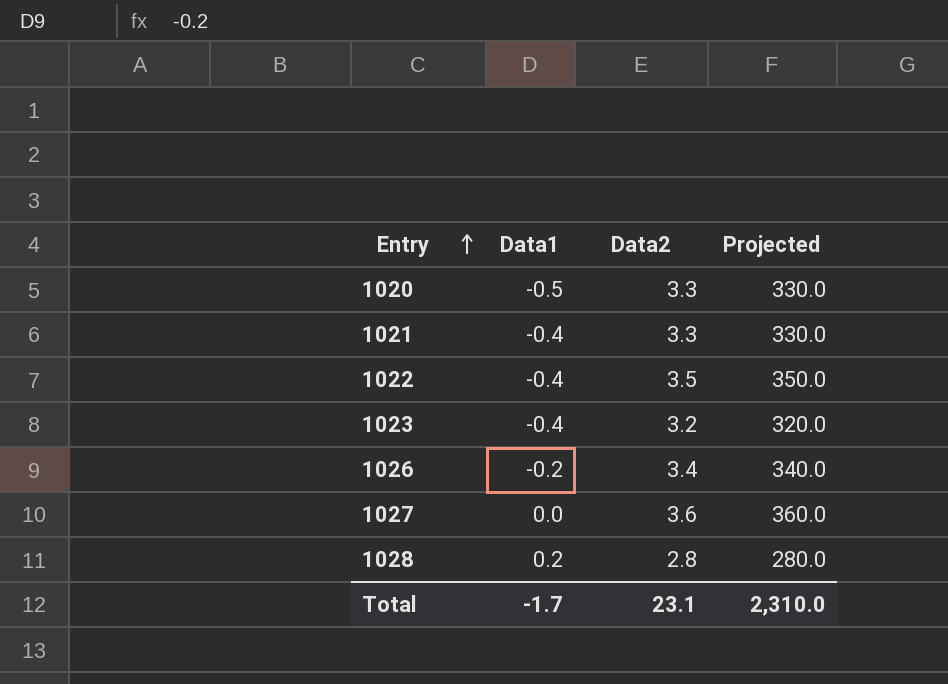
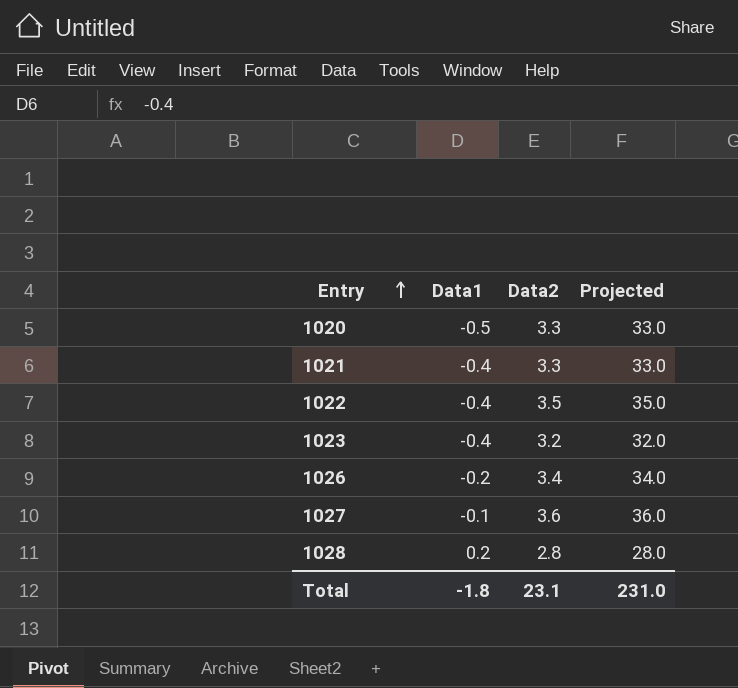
column Projected | formula: [Data2] * 100 -> [Data2] * 10
1027 | Data1: 0.0 -> -0.1
Total | Data1: -1.7 -> -1.8
Total | Projected: 2,310.0 -> 231.0

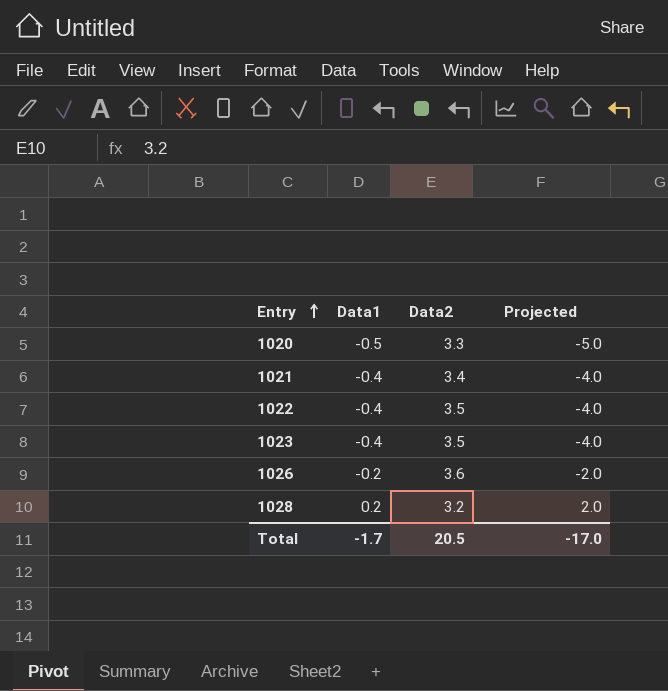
column Projected | formula: [Data2] * 10 -> [Data1] * 10
row 1027: -0.1 | 3.6 | 36.0 -> none
1021 | Data2: 3.3 -> 3.4
1023 | Data2: 3.2 -> 3.5
1026 | Data2: 3.4 -> 3.6
1028 | Data2: 2.8 -> 3.2
Total | Data1: -1.8 -> -1.7
Total | Data2: 23.1 -> 20.5
Total | Projected: 231.0 -> -17.0

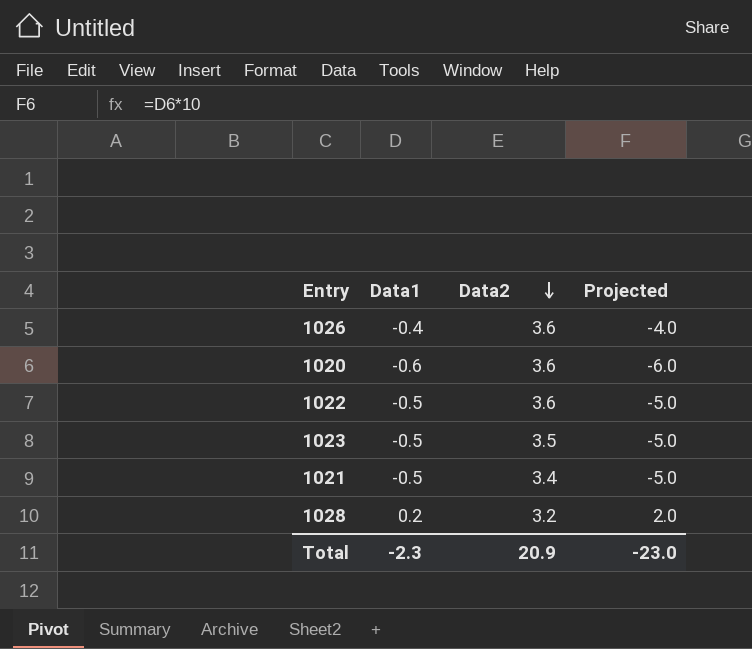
row order: Entry ascending -> Data2 descending
1026 | Data1: -0.2 -> -0.4
1026 | Projected: -2.0 -> -4.0
1020 | Data1: -0.5 -> -0.6
1020 | Data2: 3.3 -> 3.6
1020 | Projected: -5.0 -> -6.0
1022 | Data1: -0.4 -> -0.5
1022 | Data2: 3.5 -> 3.6
1022 | Projected: -4.0 -> -5.0
1023 | Data1: -0.4 -> -0.5
1023 | Projected: -4.0 -> -5.0
1021 | Data1: -0.4 -> -0.5
1021 | Projected: -4.0 -> -5.0
Total | Data1: -1.7 -> -2.3
Total | Data2: 20.5 -> 20.9
Total | Projected: -17.0 -> -23.0

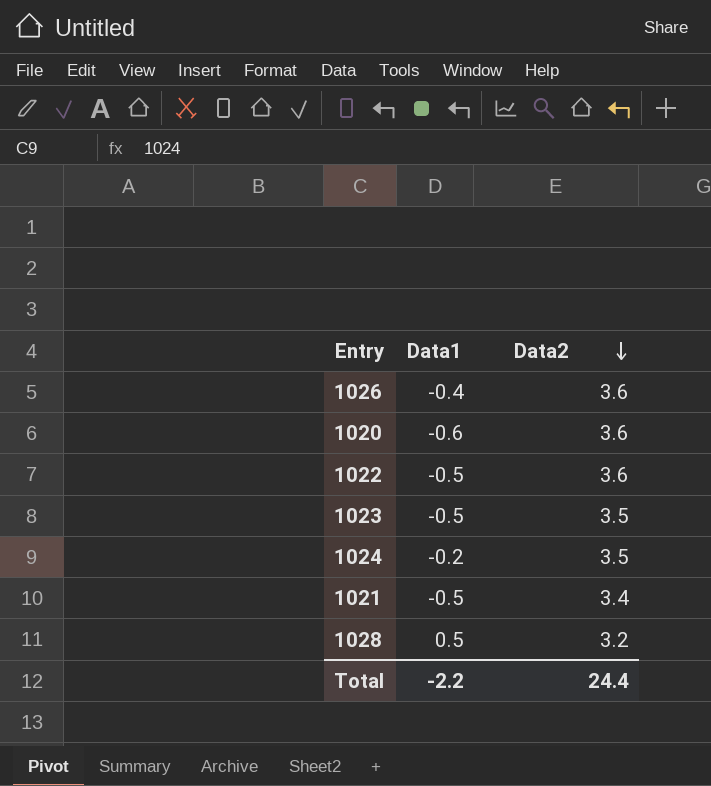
column Projected | formula: [Data1] * 10 -> none
row 1024: none -> -0.2 | 3.5
1028 | Data1: 0.2 -> 0.5
Total | Data1: -2.3 -> -2.2
Total | Data2: 20.9 -> 24.4

